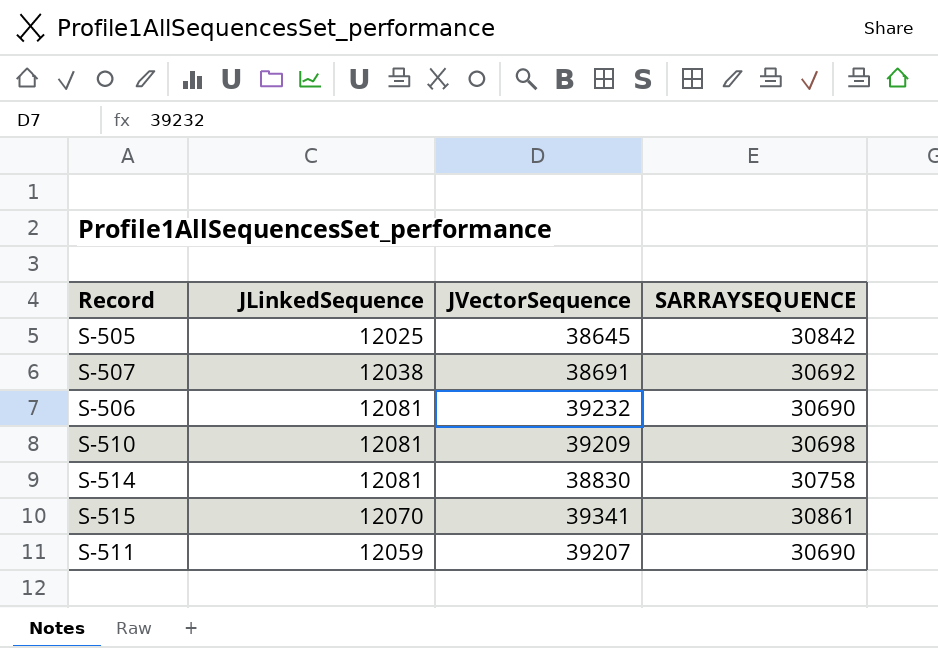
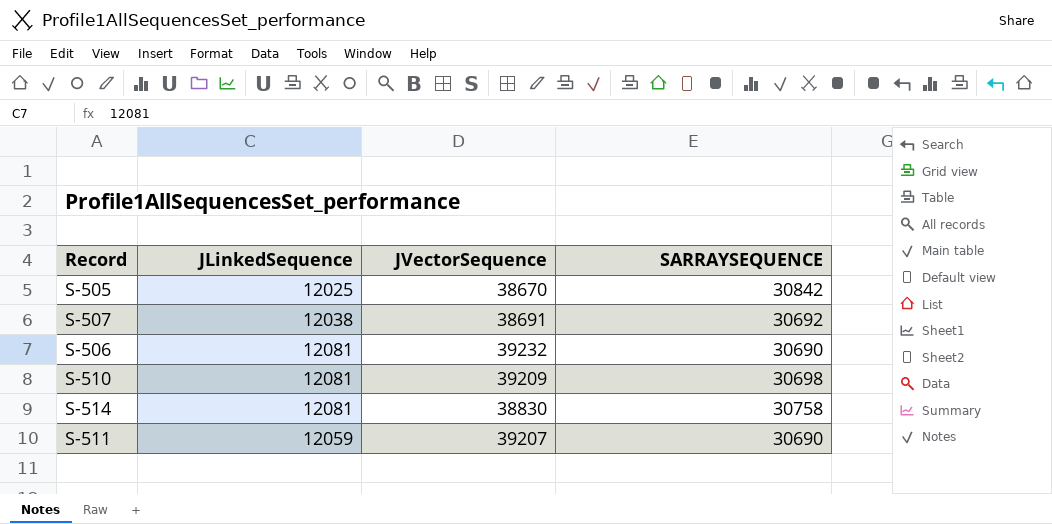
row S-515: 12070 | 39341 | 30861 -> none
S-505 | JVectorSequence: 38645 -> 38670

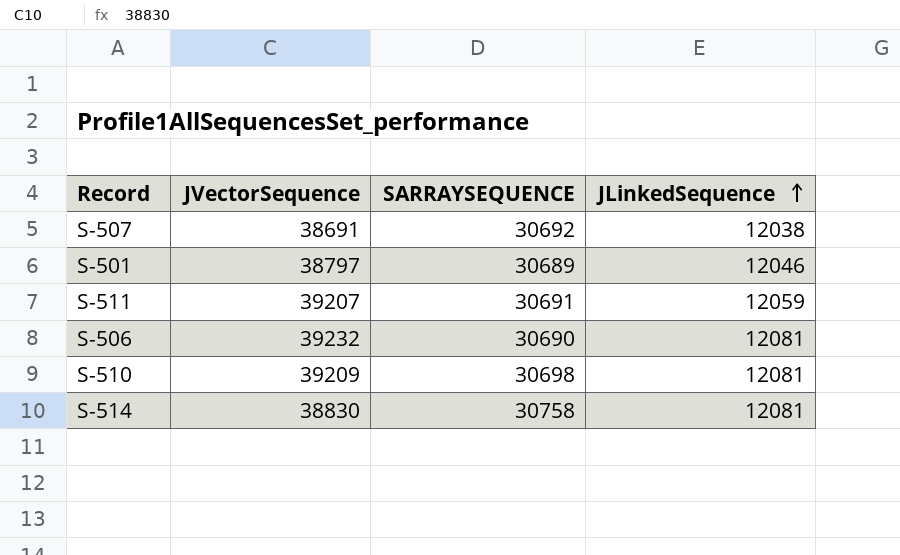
row order: none -> JLinkedSequence ascending
column JLinkedSequence | position: 2 -> 4
row S-505: 12025 | 38670 | 30842 -> none
row S-501: none -> 38797 | 30689 | 12046
S-511 | SARRAYSEQUENCE: 30690 -> 30691

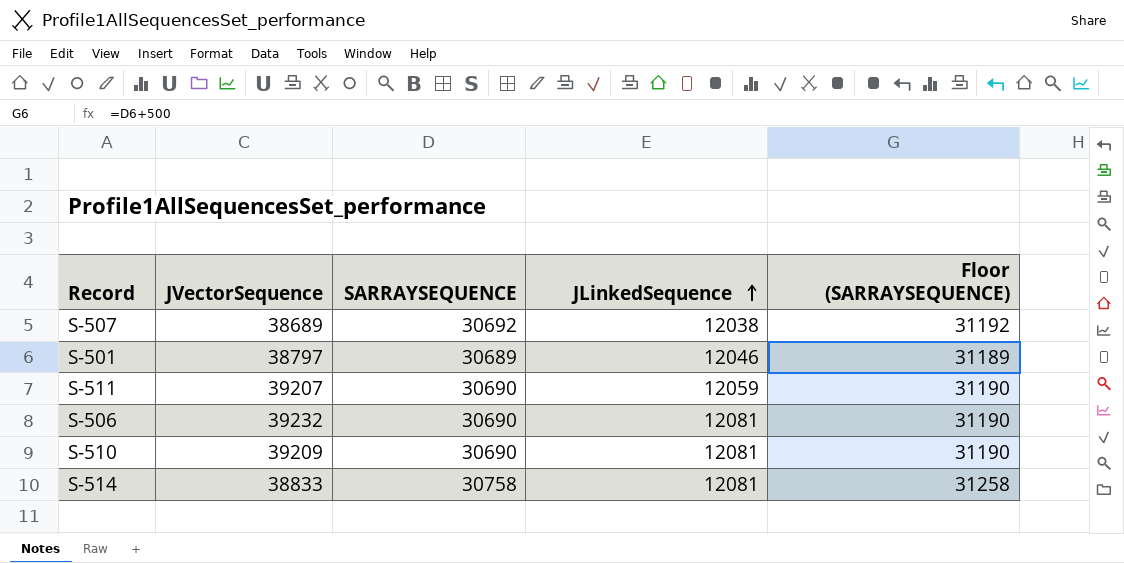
column Floor (SARRAYSEQUENCE) | formula: none -> [SARRAYSEQUENCE] + 500
S-507 | JVectorSequence: 38691 -> 38689
S-511 | SARRAYSEQUENCE: 30691 -> 30690
S-510 | SARRAYSEQUENCE: 30698 -> 30690
S-514 | JVectorSequence: 38830 -> 38833

